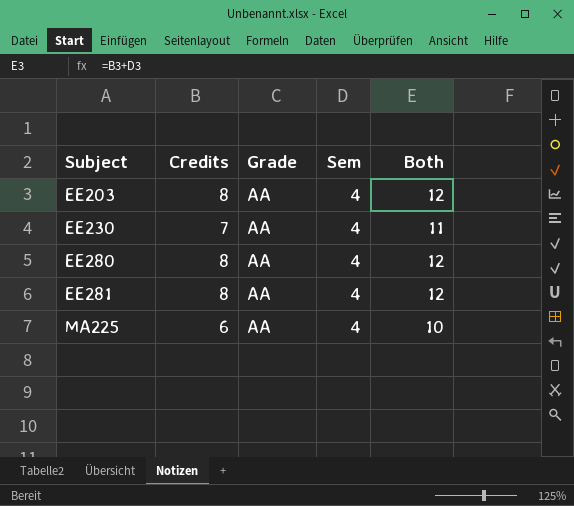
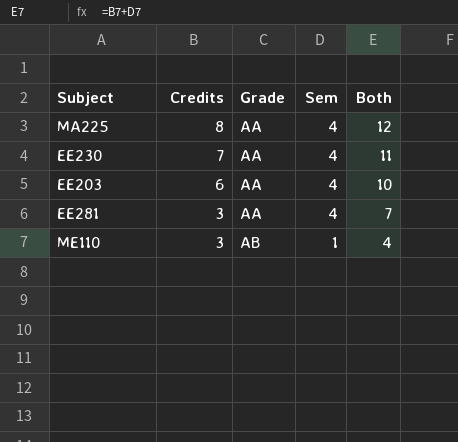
row order: Subject ascending -> Credits descending
row EE280: 8 | AA | 4 | 12 -> none
MA225 | Credits: 6 -> 8
MA225 | Both: 10 -> 12
EE203 | Credits: 8 -> 6
EE203 | Both: 12 -> 10
EE281 | Credits: 8 -> 3
EE281 | Both: 12 -> 7
row ME110: none -> 3 | AB | 1 | 4

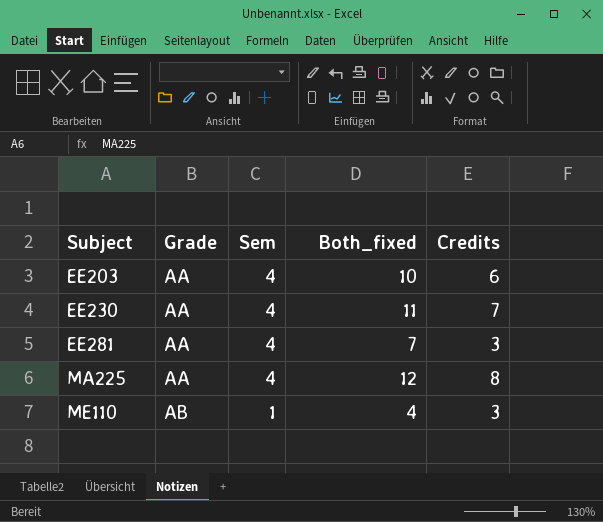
row order: Credits descending -> Subject ascending
column name: Both -> Both_fixed
column Credits | position: 2 -> 5

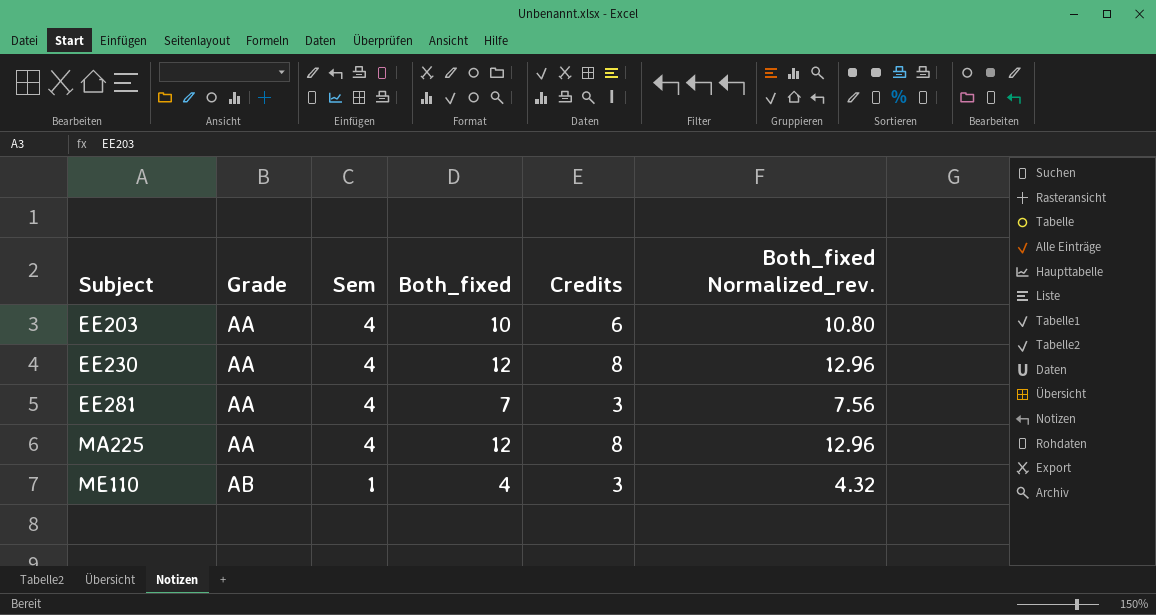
column Both_fixed Normalized_rev. | formula: none -> [Both_fixed] * 1.08
EE230 | Both_fixed: 11 -> 12
EE230 | Credits: 7 -> 8

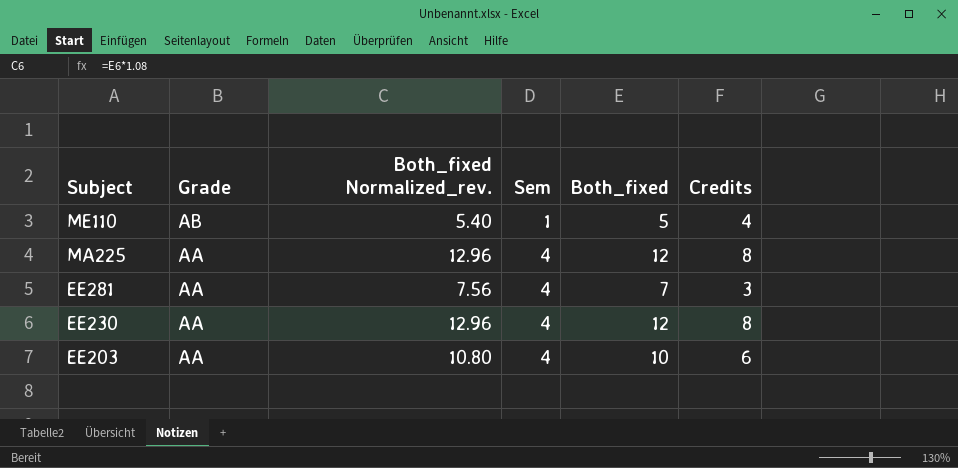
row order: Subject ascending -> Subject descending
column Both_fixed Normalized_rev. | position: 6 -> 3
ME110 | Both_fixed Normalized_rev.: 4.32 -> 5.40
ME110 | Both_fixed: 4 -> 5
ME110 | Credits: 3 -> 4

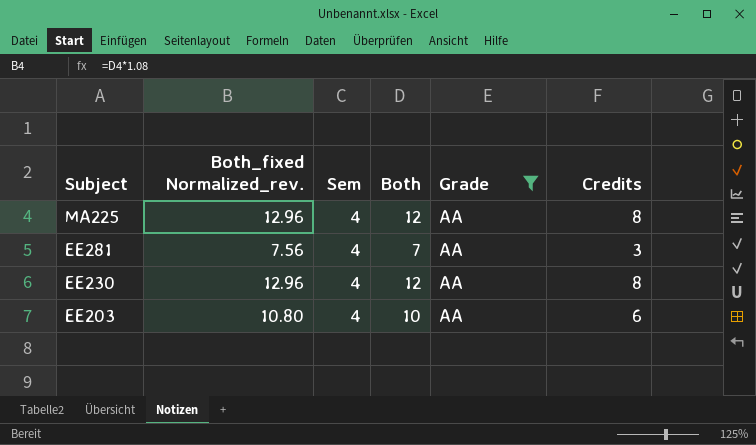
filter: none -> Grade = AA
column name: Both_fixed -> Both
column Grade | position: 2 -> 5

